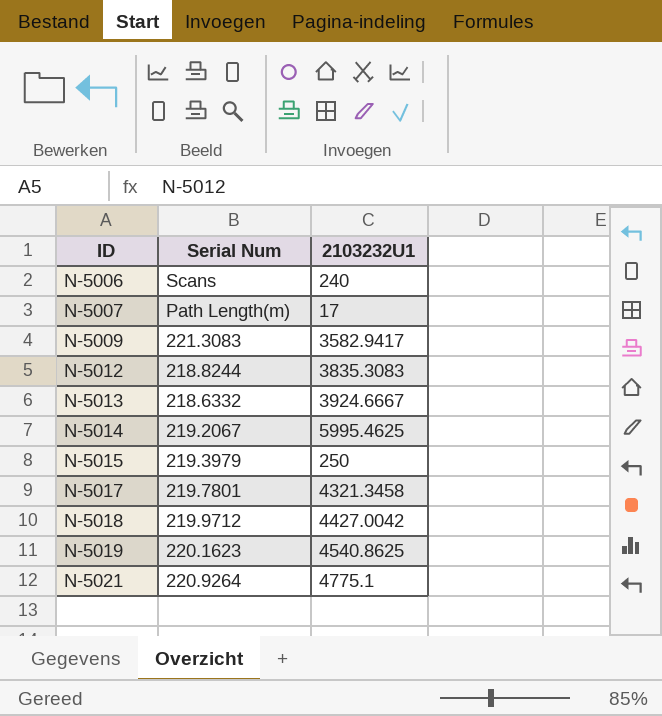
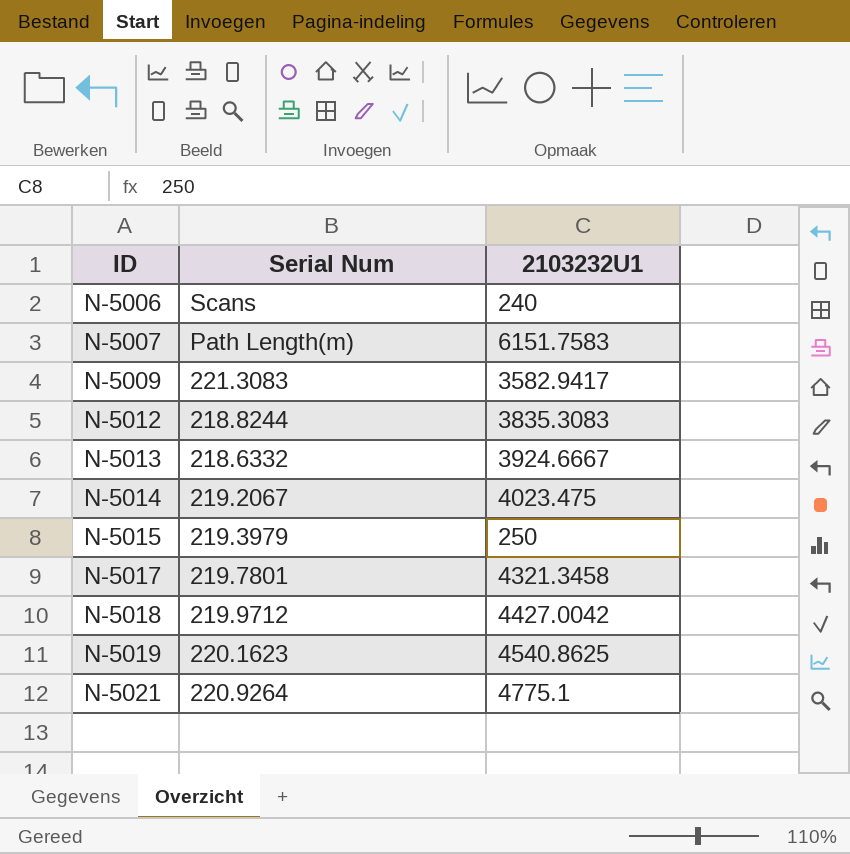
N-5007 | 2103232U1: 17 -> 6151.7583
N-5014 | 2103232U1: 5995.4625 -> 4023.475

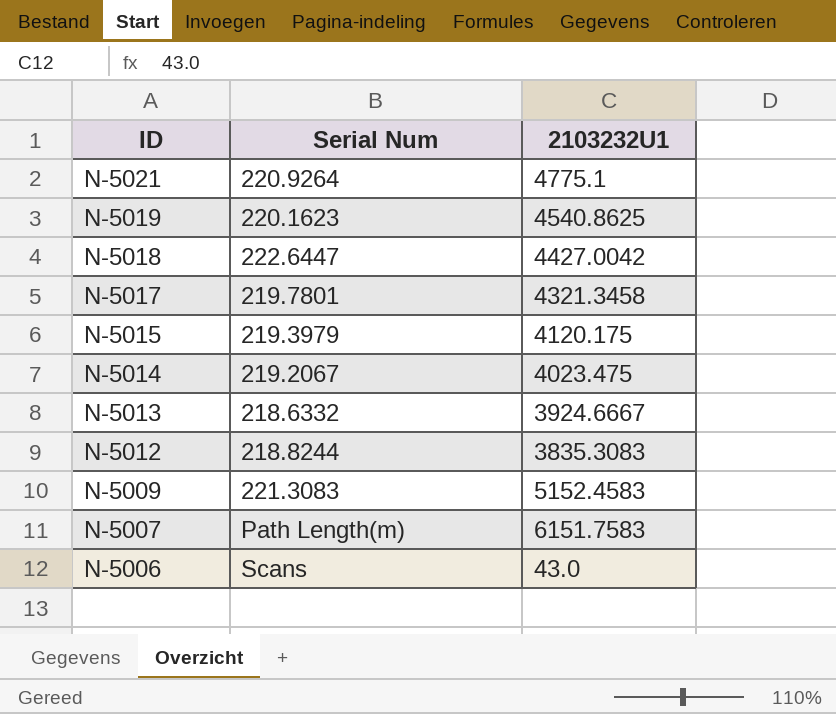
row order: ID ascending -> ID descending
N-5018 | Serial Num: 219.9712 -> 222.6447
N-5015 | 2103232U1: 250 -> 4120.175
N-5009 | 2103232U1: 3582.9417 -> 5152.4583
N-5006 | 2103232U1: 240 -> 43.0

